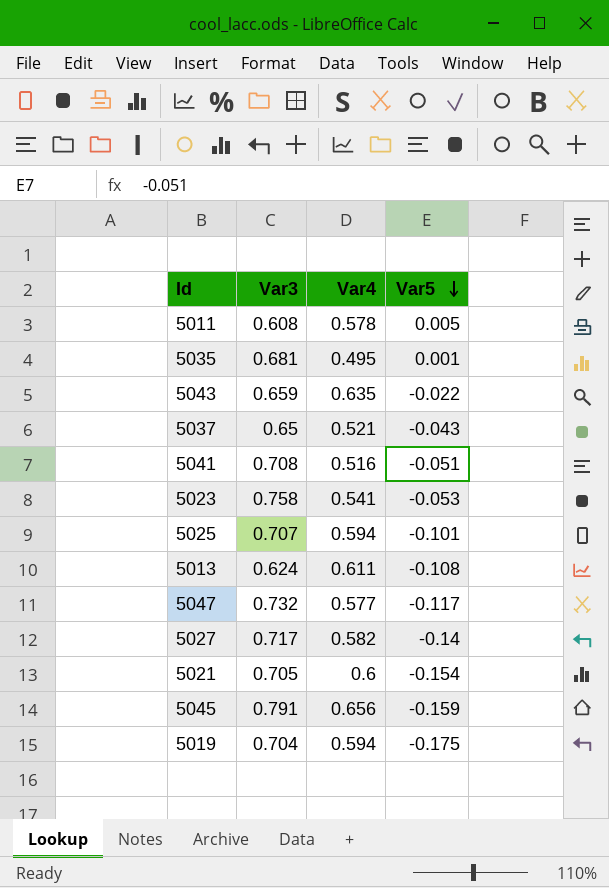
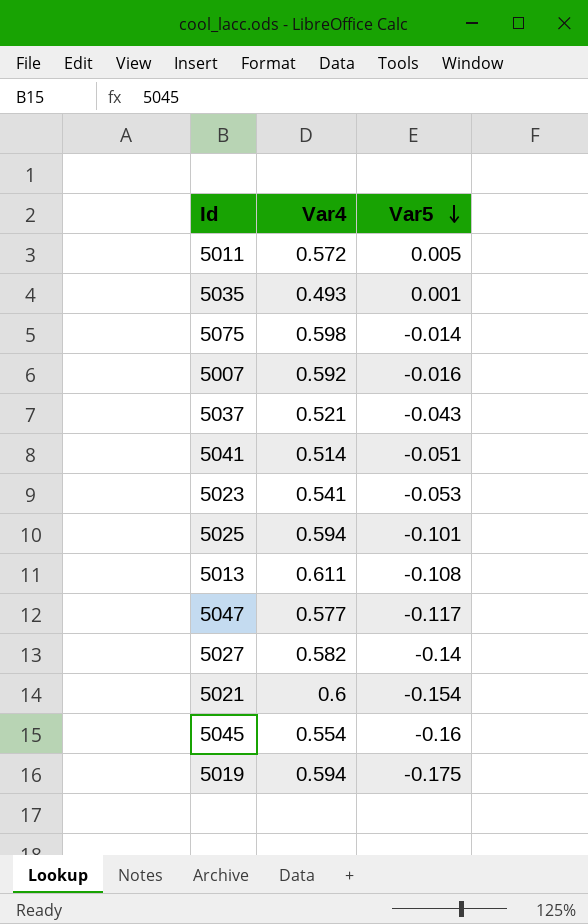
column Var3 | position: 2 -> none
row 5043: 0.659 | 0.635 | -0.022 -> none
5011 | Var4: 0.578 -> 0.572
5035 | Var4: 0.495 -> 0.493
row 5075: none -> 0.598 | -0.014
row 5007: none -> 0.592 | -0.016
5041 | Var4: 0.516 -> 0.514
5045 | Var4: 0.656 -> 0.554
5045 | Var5: -0.159 -> -0.16

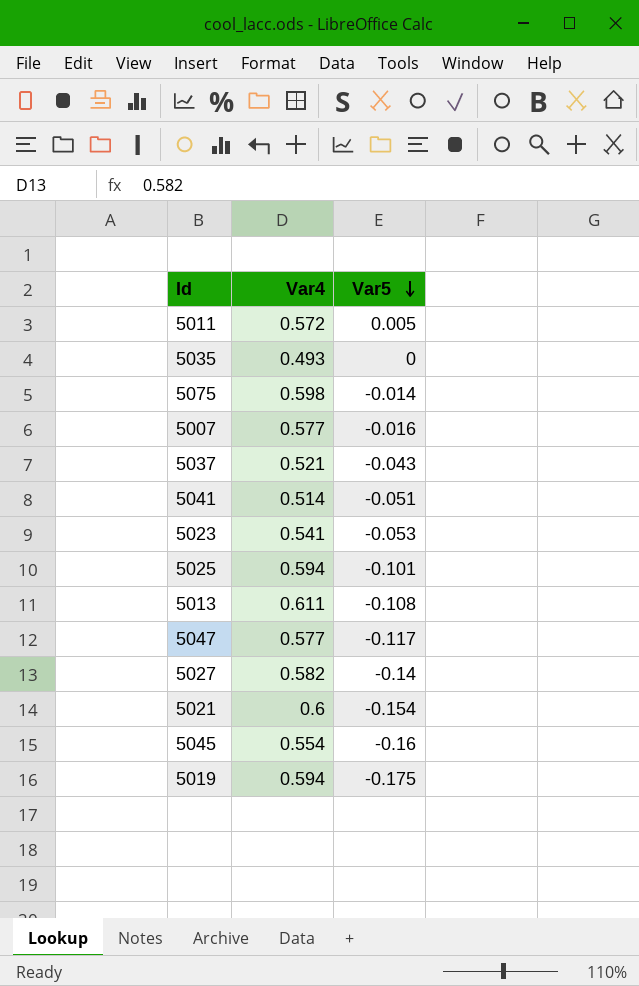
5035 | Var5: 0.001 -> 0
5007 | Var4: 0.592 -> 0.577

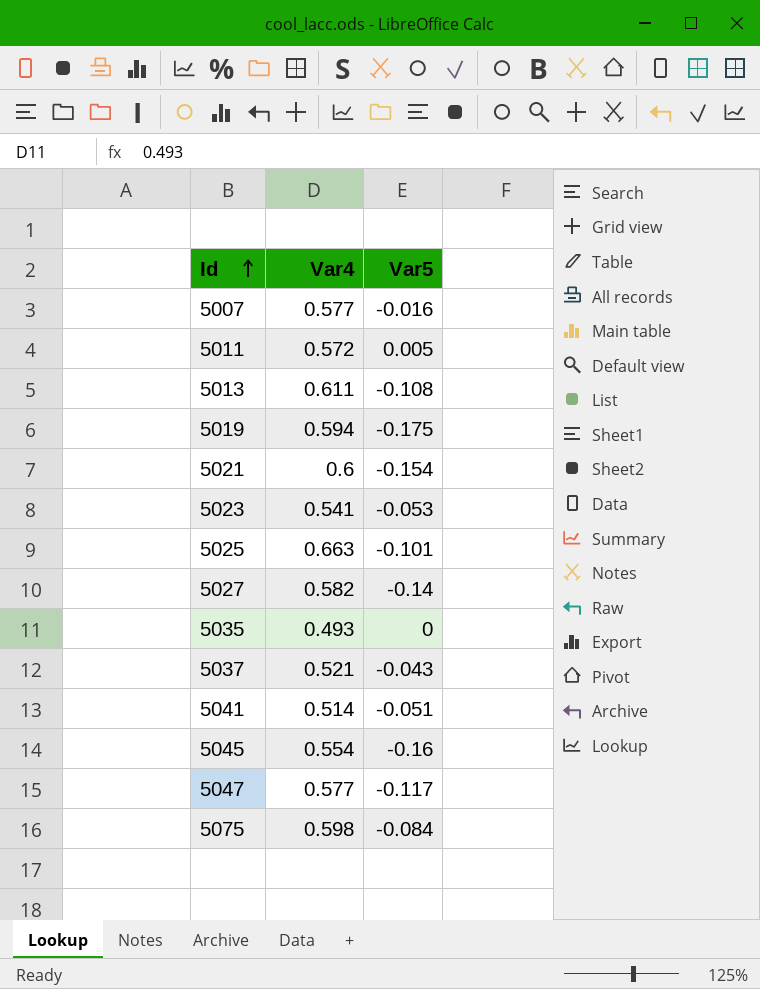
row order: Var5 descending -> Id ascending
5025 | Var4: 0.594 -> 0.663
5075 | Var5: -0.014 -> -0.084

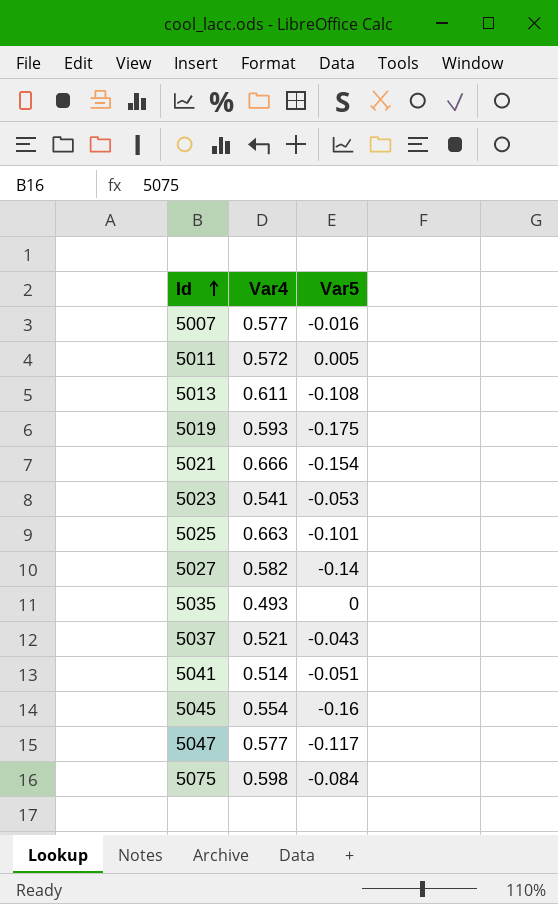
5019 | Var4: 0.594 -> 0.593
5021 | Var4: 0.6 -> 0.666

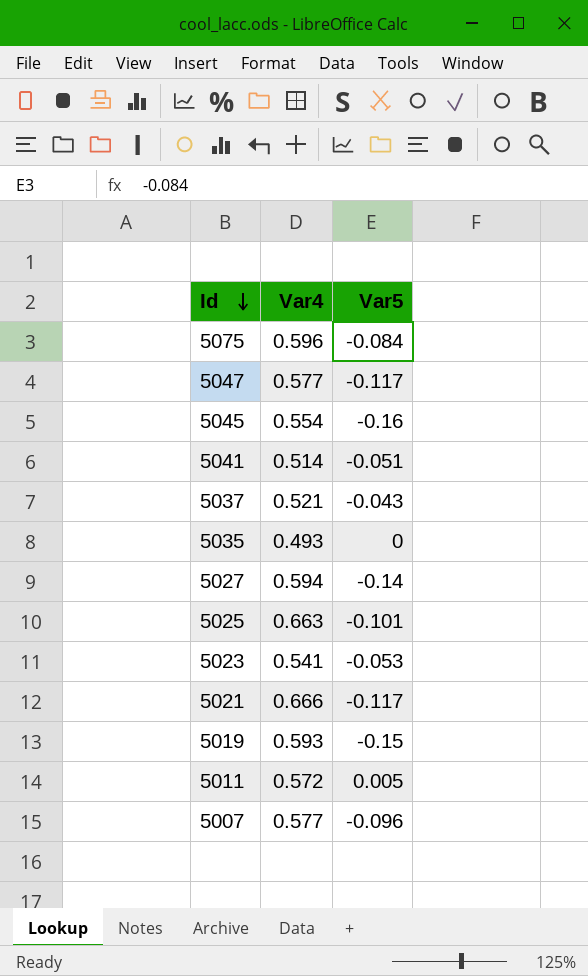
row order: Id ascending -> Id descending
row 5013: 0.611 | -0.108 -> none
5075 | Var4: 0.598 -> 0.596
5027 | Var4: 0.582 -> 0.594
5021 | Var5: -0.154 -> -0.117
5019 | Var5: -0.175 -> -0.15
5007 | Var5: -0.016 -> -0.096

